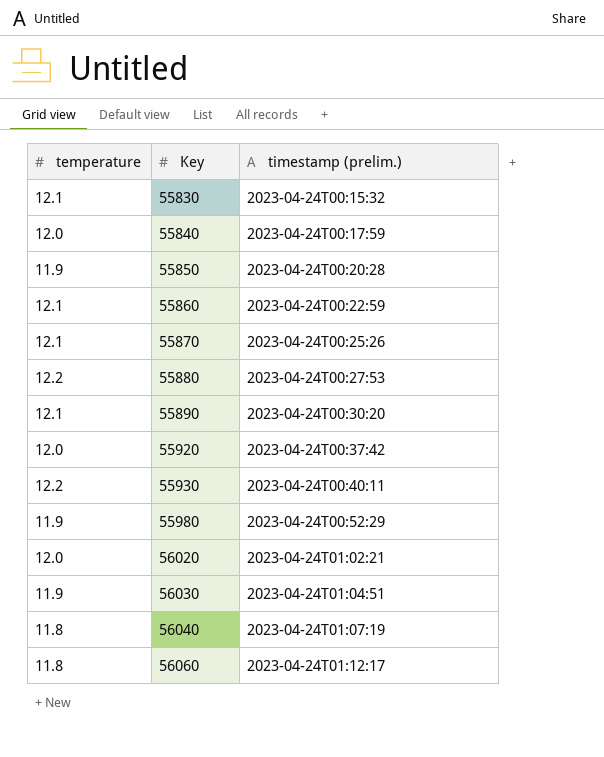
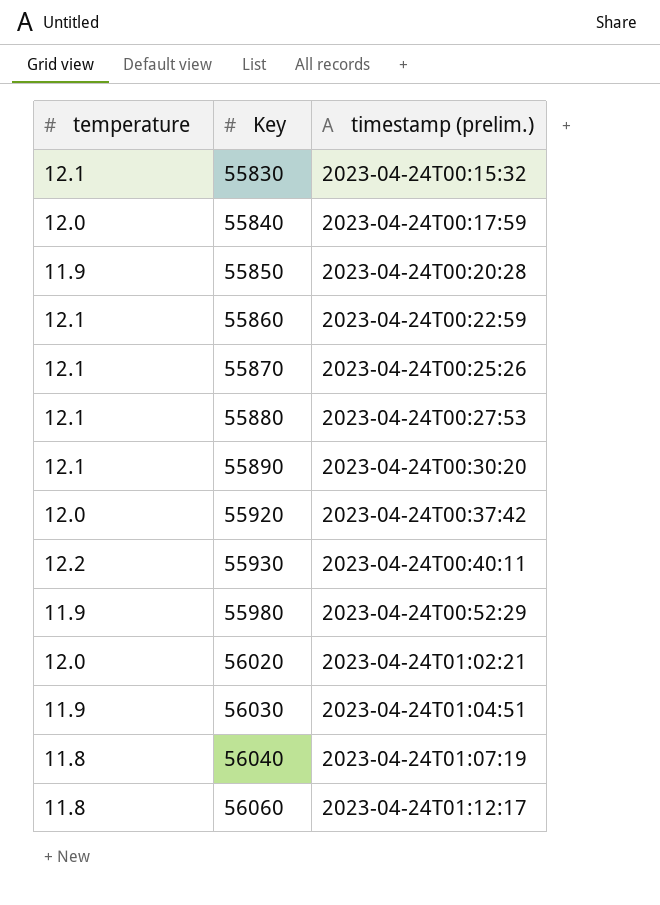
55880 | temperature: 12.2 -> 12.1

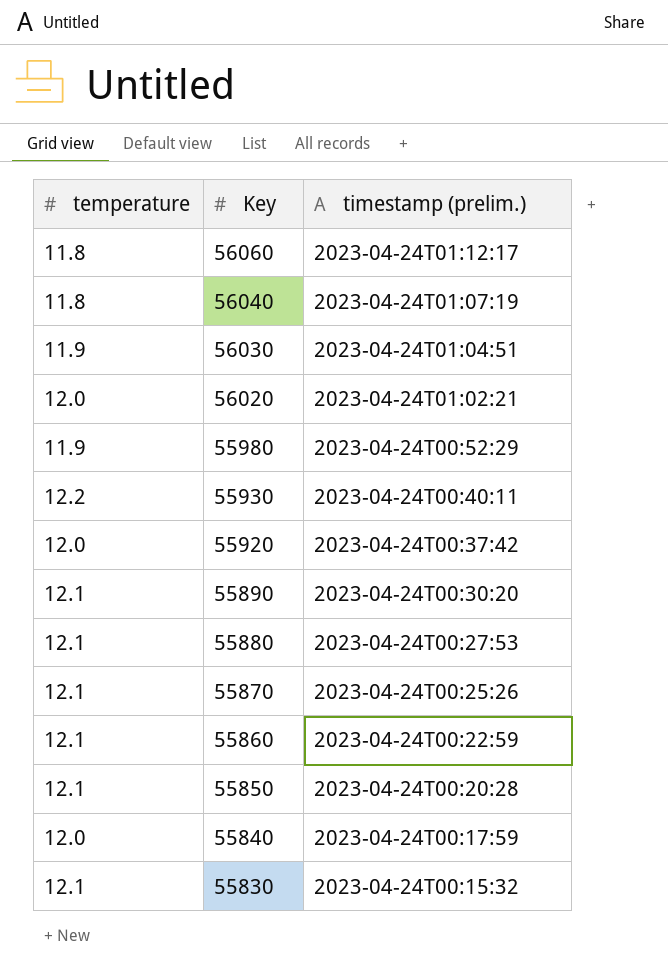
row order: Key ascending -> Key descending
55850 | temperature: 11.9 -> 12.1

